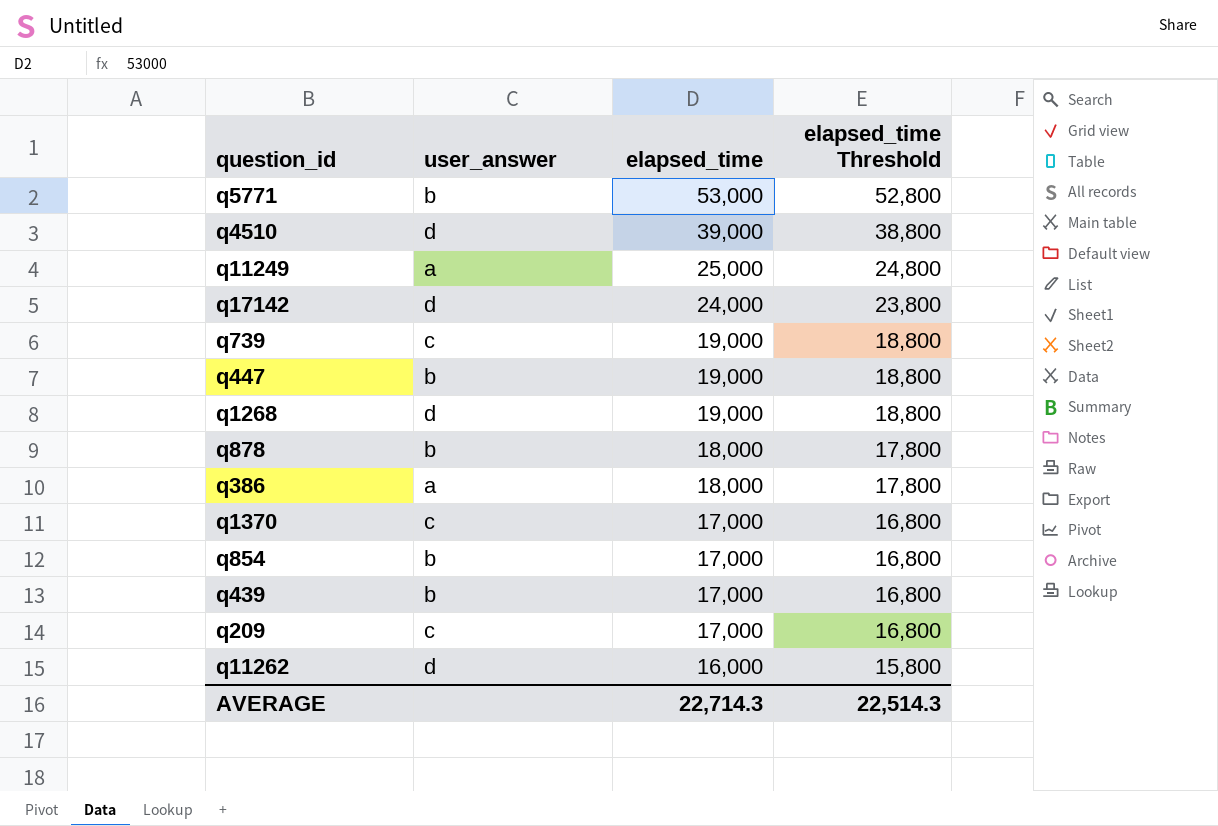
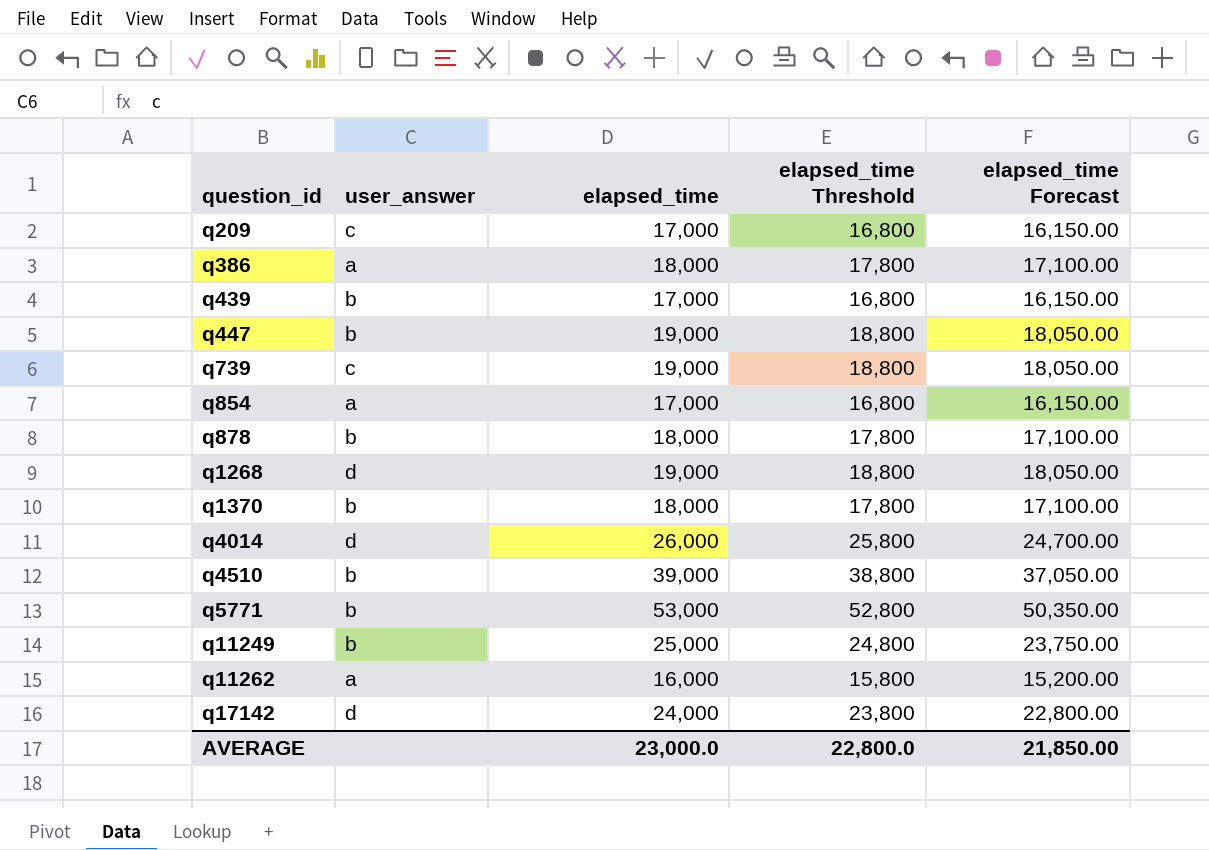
row order: elapsed_time descending -> question_id ascending
column elapsed_time Forecast | formula: none -> [elapsed_time] * 0.95
q854 | user_answer: b -> a
q1370 | user_answer: c -> b
q1370 | elapsed_time: 17,000 -> 18,000
q1370 | elapsed_time Threshold: 16,800 -> 17,800
row q4014: none -> d | 26,000 | 25,800 | 24,700.00
q4510 | user_answer: d -> b
q11249 | user_answer: a -> b
q11262 | user_answer: d -> a
AVERAGE | elapsed_time: 22,714.3 -> 23,000.0
AVERAGE | elapsed_time Threshold: 22,514.3 -> 22,800.0

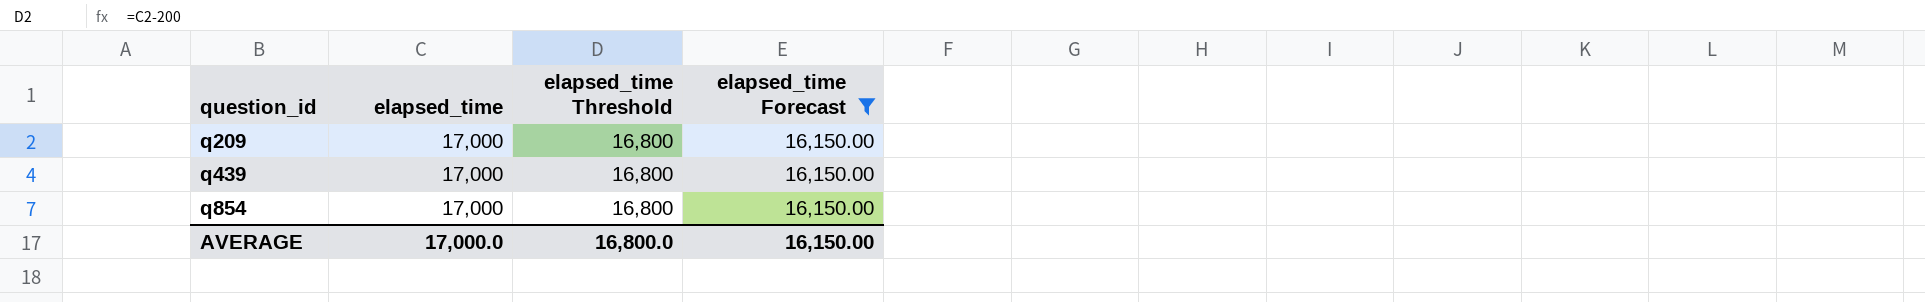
filter: none -> elapsed_time Forecast = 16,150.00
column user_answer | position: 2 -> none
AVERAGE | elapsed_time: 23,000.0 -> 17,000.0
AVERAGE | elapsed_time Threshold: 22,800.0 -> 16,800.0
AVERAGE | elapsed_time Forecast: 21,850.00 -> 16,150.00

